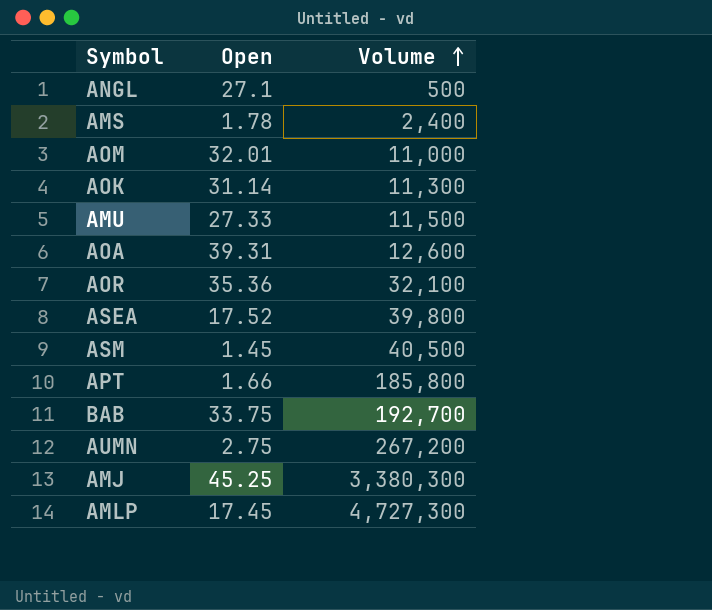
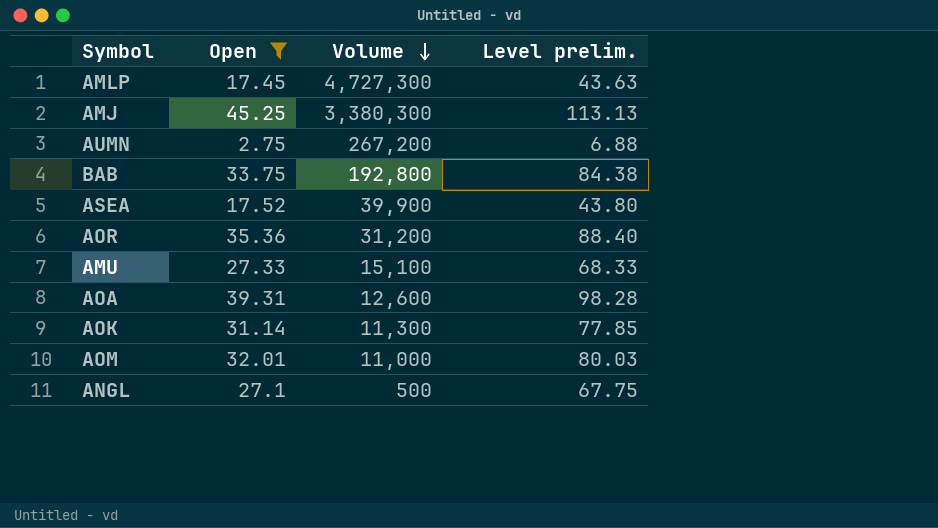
filter: none -> Open >= 2.75
row order: Volume ascending -> Volume descending
column Level prelim. | formula: none -> [Open] * 2.5
BAB | Volume: 192,700 -> 192,800
ASEA | Volume: 39,800 -> 39,900
AOR | Volume: 32,100 -> 31,200
AMU | Volume: 11,500 -> 15,100

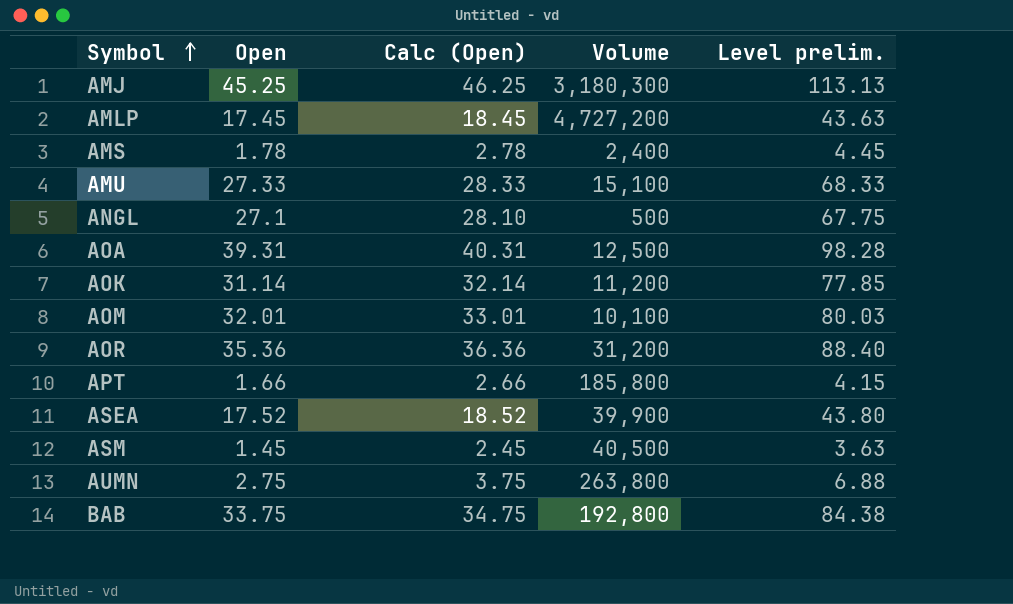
filter: Open >= 2.75 -> none
row order: Volume descending -> Symbol ascending
column Calc (Open) | formula: none -> [Open] + 1
AMJ | Volume: 3,380,300 -> 3,180,300
AMLP | Volume: 4,727,300 -> 4,727,200
AOA | Volume: 12,600 -> 12,500
AOK | Volume: 11,300 -> 11,200
AOM | Volume: 11,000 -> 10,100
AUMN | Volume: 267,200 -> 263,800

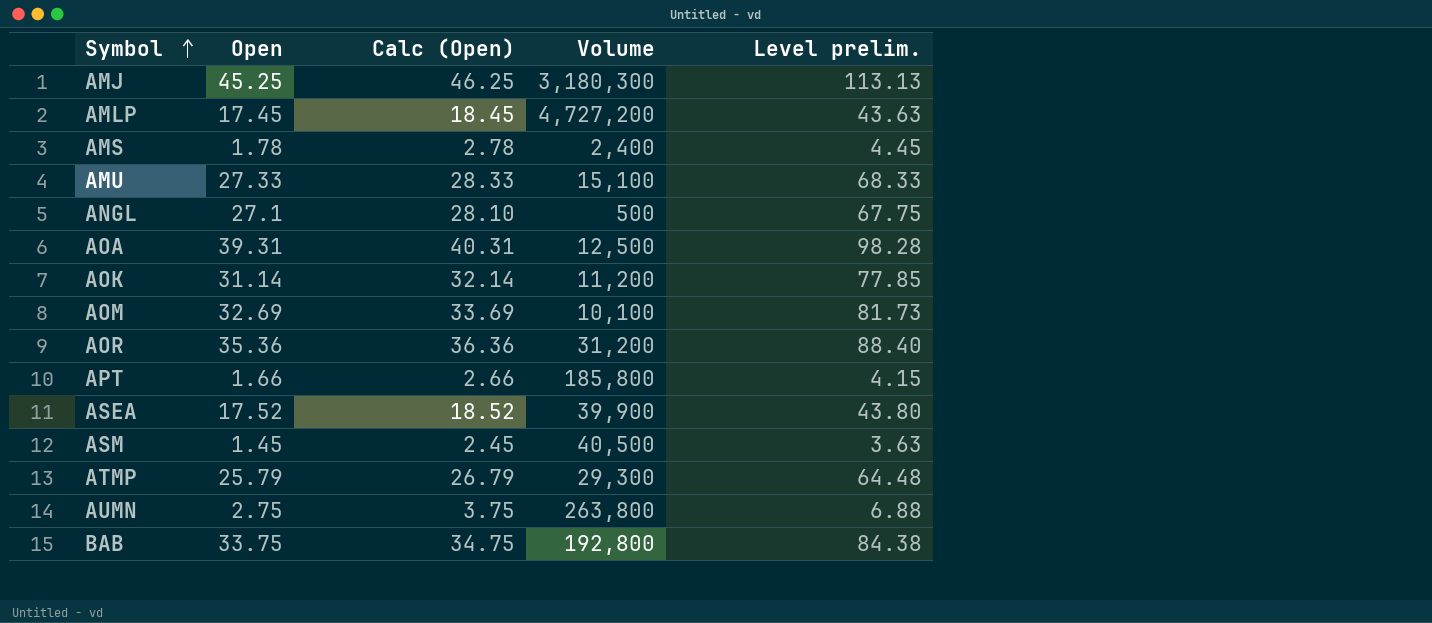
AOM | Open: 32.01 -> 32.69
AOM | Calc (Open): 33.01 -> 33.69
AOM | Level prelim.: 80.03 -> 81.73
row ATMP: none -> 25.79 | 26.79 | 29,300 | 64.48

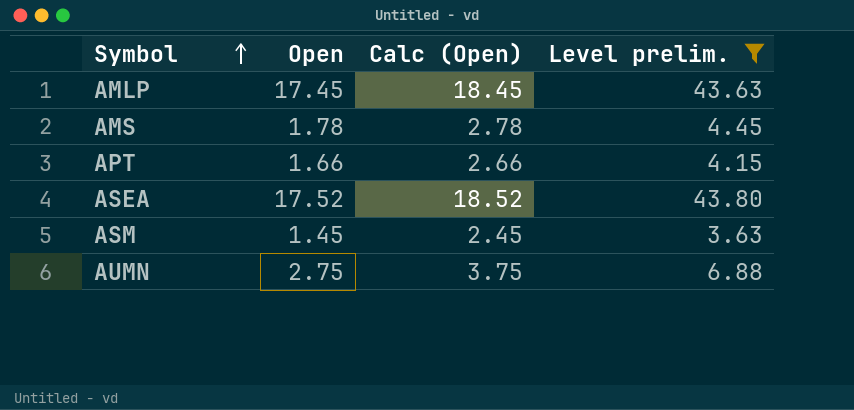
filter: none -> Level prelim. <= 43.80
column Volume | position: 4 -> none

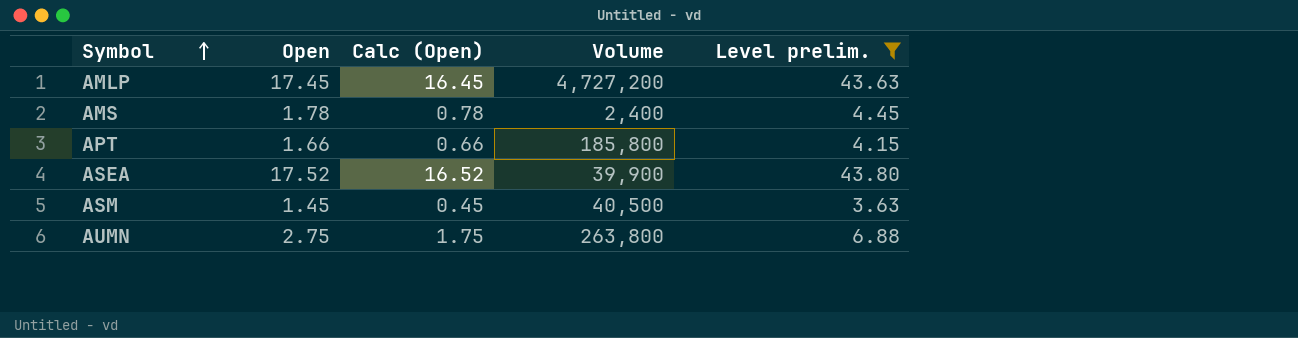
column Calc (Open) | formula: [Open] + 1 -> [Open] - 1
column Volume | position: none -> 4

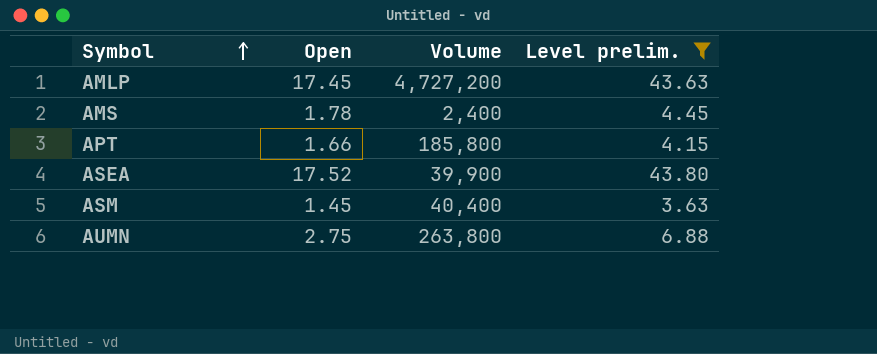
column Calc (Open) | formula: [Open] - 1 -> none
ASM | Volume: 40,500 -> 40,400

